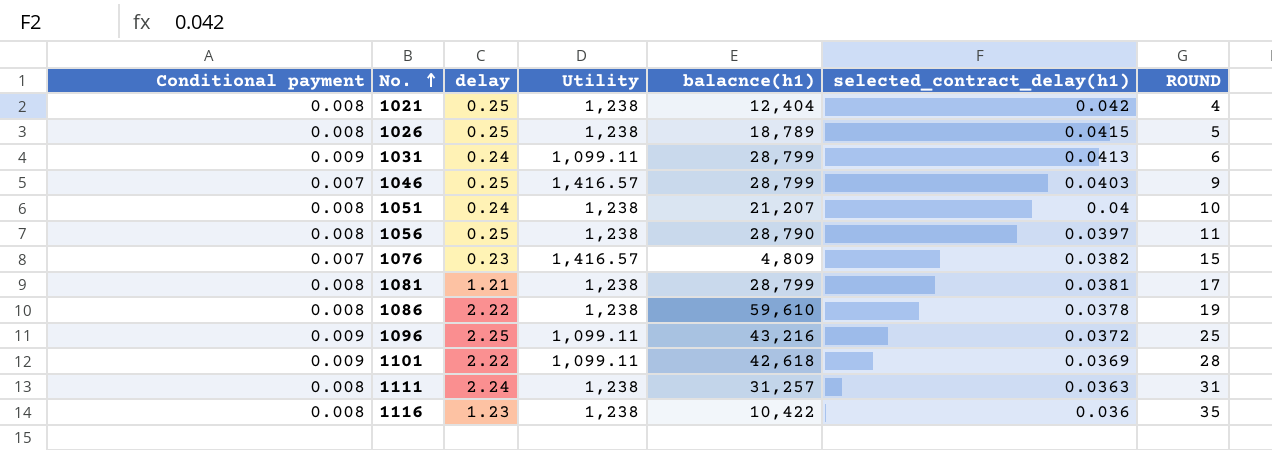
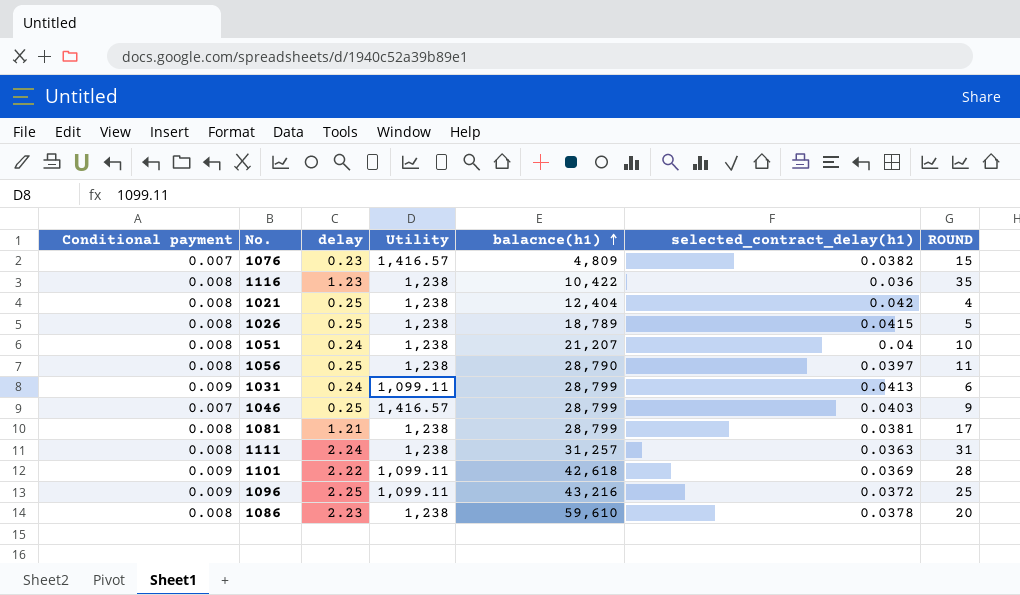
row order: No. ascending -> balacnce(h1) ascending
1086 | delay: 2.22 -> 2.23
1086 | ROUND: 19 -> 20

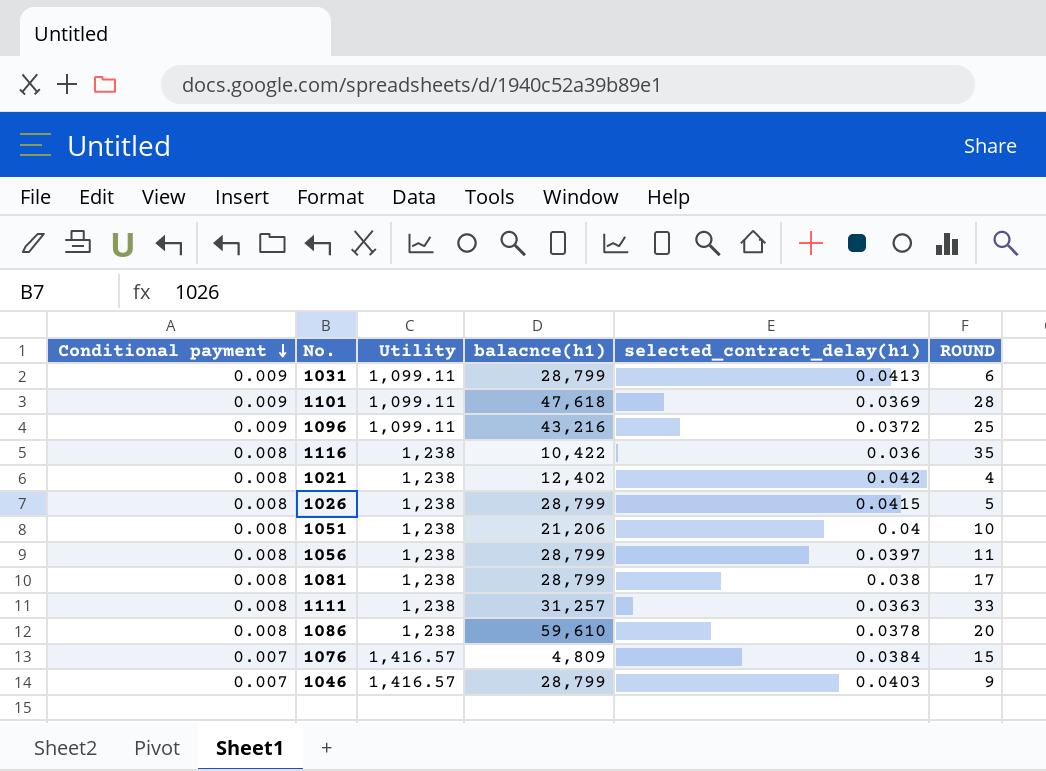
row order: balacnce(h1) ascending -> Conditional payment descending
column delay | position: 3 -> none
1101 | balacnce(h1): 42,618 -> 47,618
1021 | balacnce(h1): 12,404 -> 12,402
1026 | balacnce(h1): 18,789 -> 28,799
1051 | balacnce(h1): 21,207 -> 21,206
1056 | balacnce(h1): 28,790 -> 28,799
1081 | selected_contract_delay(h1): 0.0381 -> 0.038
1111 | ROUND: 31 -> 33
1076 | selected_contract_delay(h1): 0.0382 -> 0.0384

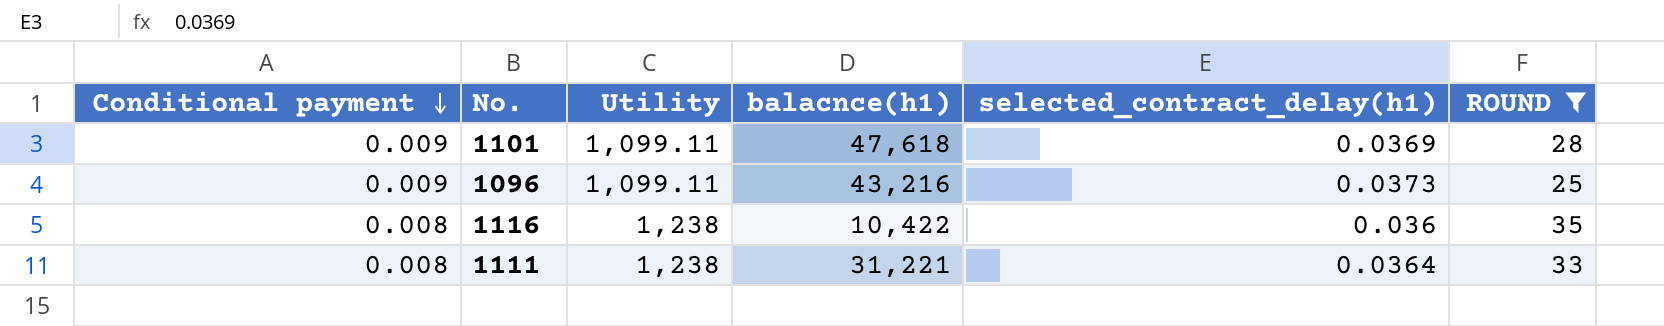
filter: none -> ROUND >= 25
1096 | selected_contract_delay(h1): 0.0372 -> 0.0373
1111 | balacnce(h1): 31,257 -> 31,221
1111 | selected_contract_delay(h1): 0.0363 -> 0.0364

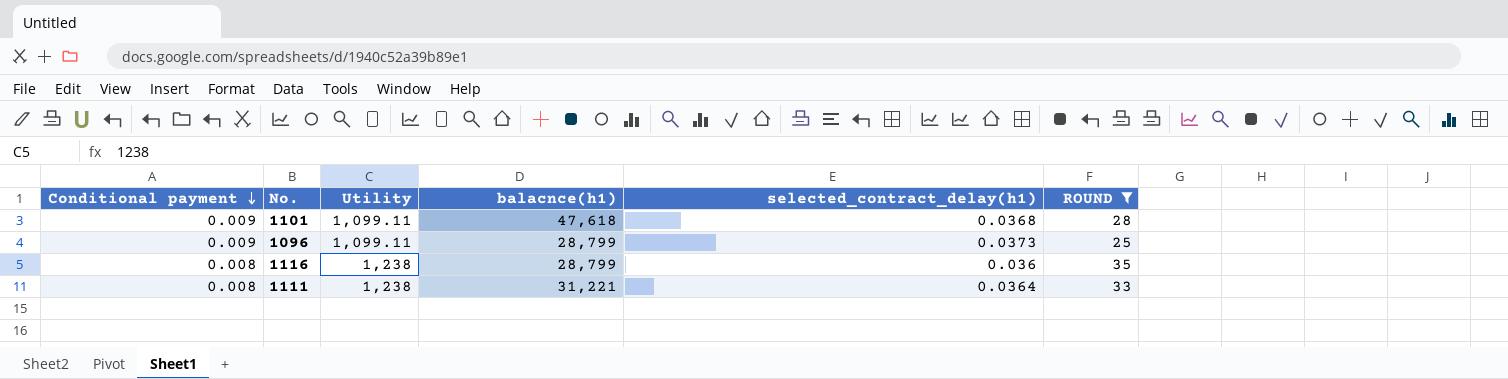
1101 | selected_contract_delay(h1): 0.0369 -> 0.0368
1096 | balacnce(h1): 43,216 -> 28,799
1116 | balacnce(h1): 10,422 -> 28,799

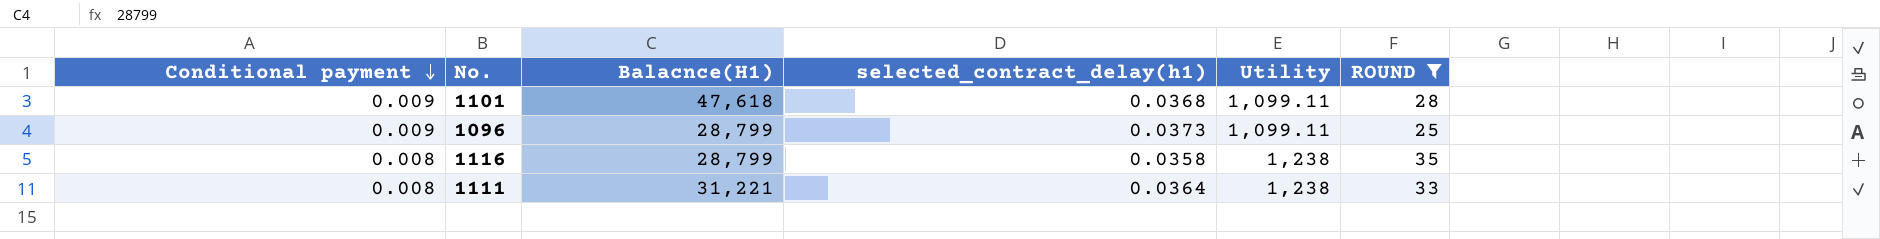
column name: balacnce(h1) -> Balacnce(H1)
column Utility | position: 3 -> 5
1116 | selected_contract_delay(h1): 0.036 -> 0.0358

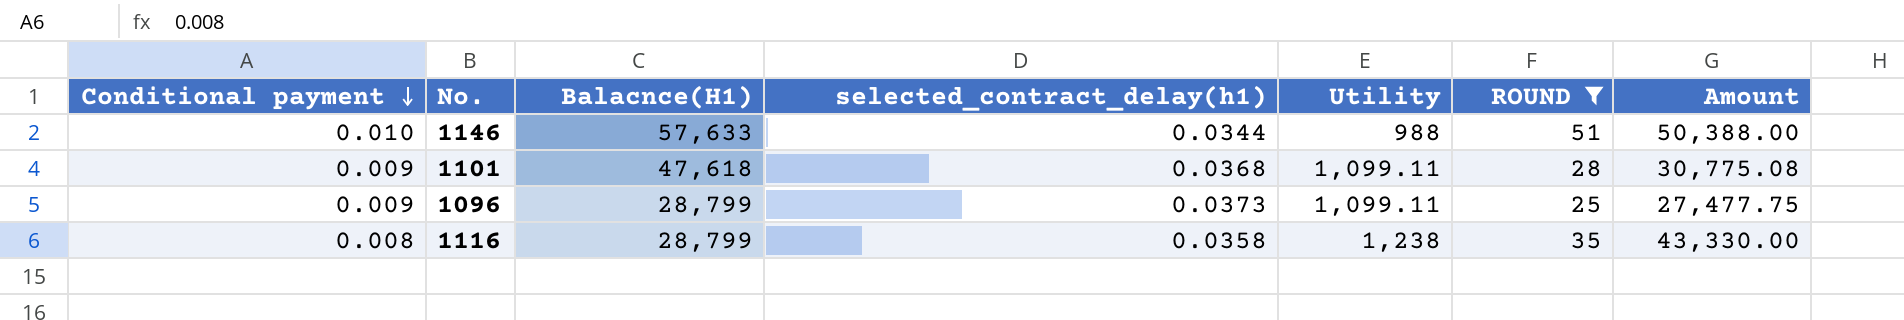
column Amount | formula: none -> [Utility] * [ROUND]
row 1111: 0.008 | 31,221 | 0.0364 | 1,238 | 33 -> none
row 1146: none -> 0.010 | 57,633 | 0.0344 | 988 | 51 | 50,388.00

